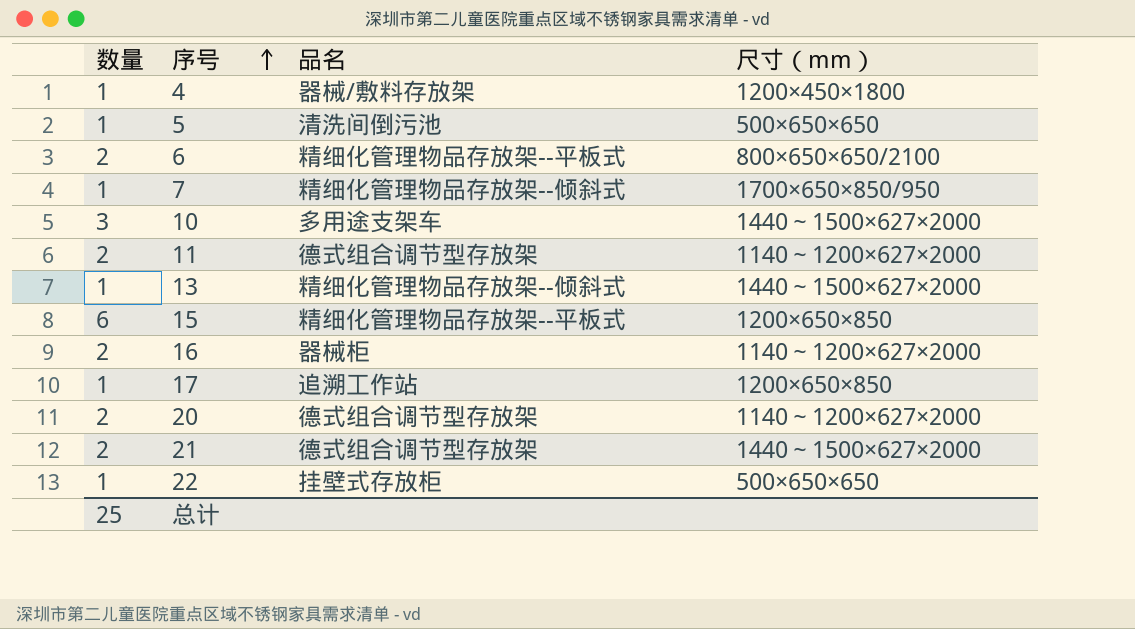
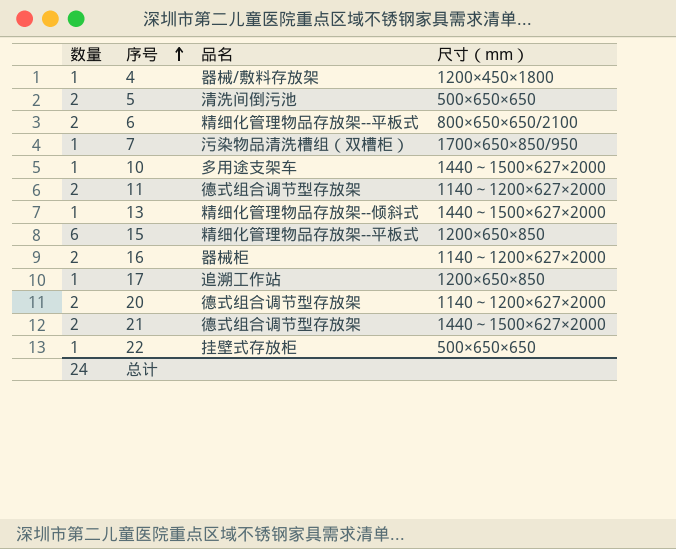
5 | 数量: 1 -> 2
7 | 品名: 精细化管理物品存放架--倾斜式 -> 污染物品清洗槽组（双槽柜）
10 | 数量: 3 -> 1
总计 | 数量: 25 -> 24

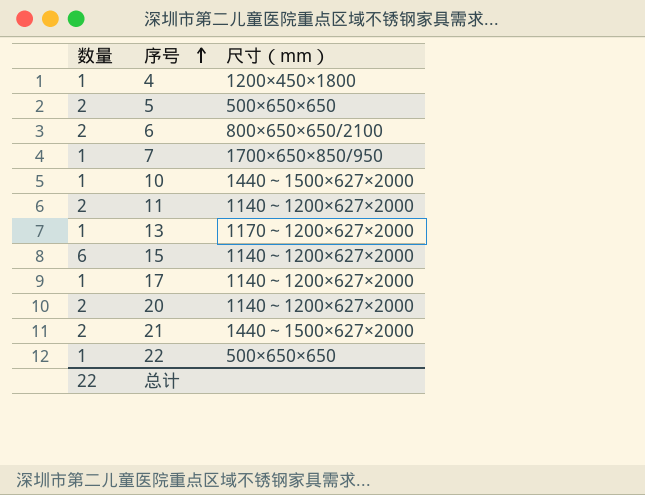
column 品名 | position: 3 -> none
row 16: 2 | 器械柜 | 1140～1200×627×2000 -> none
13 | 尺寸（mm）: 1440～1500×627×2000 -> 1170～1200×627×2000
15 | 尺寸（mm）: 1200×650×850 -> 1140～1200×627×2000
17 | 尺寸（mm）: 1200×650×850 -> 1140～1200×627×2000
总计 | 数量: 24 -> 22

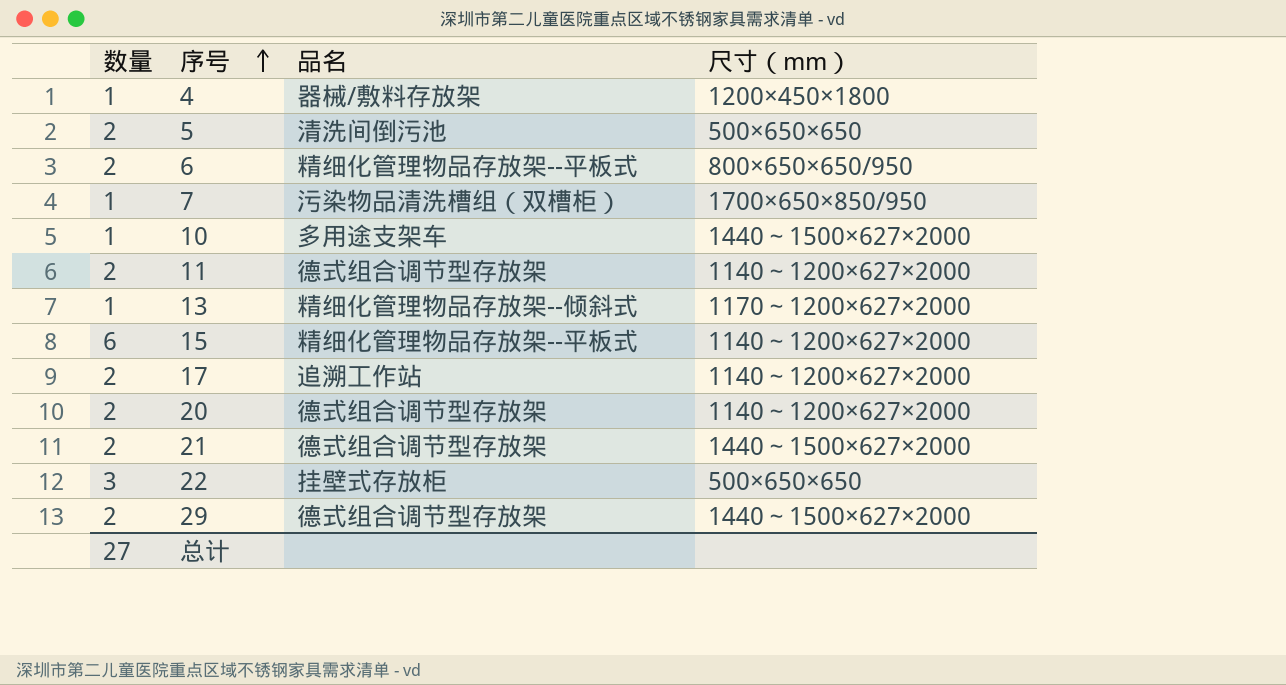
column 品名 | position: none -> 3
6 | 尺寸（mm）: 800×650×650/2100 -> 800×650×650/950
17 | 数量: 1 -> 2
22 | 数量: 1 -> 3
row 29: none -> 2 | 德式组合调节型存放架 | 1440～1500×627×2000
总计 | 数量: 22 -> 27

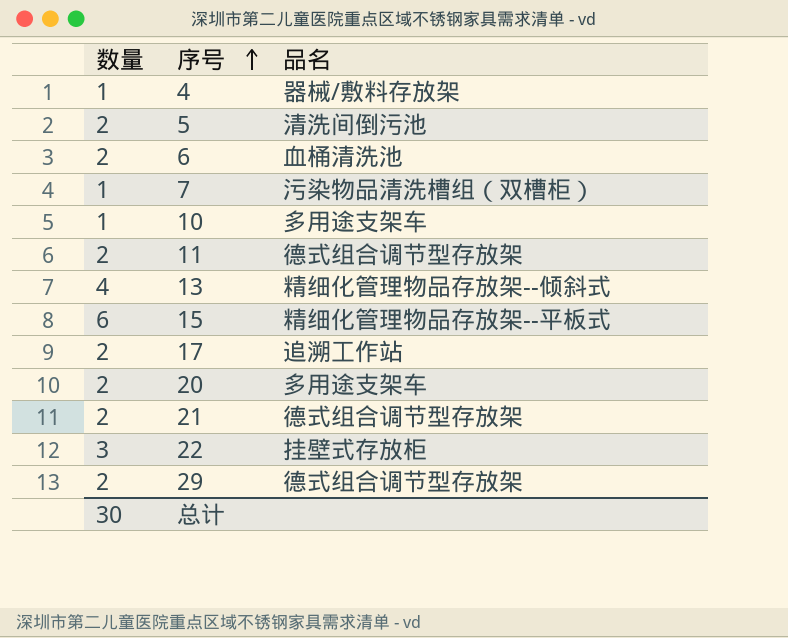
column 尺寸（mm） | position: 4 -> none
6 | 品名: 精细化管理物品存放架--平板式 -> 血桶清洗池
13 | 数量: 1 -> 4
20 | 品名: 德式组合调节型存放架 -> 多用途支架车
总计 | 数量: 27 -> 30

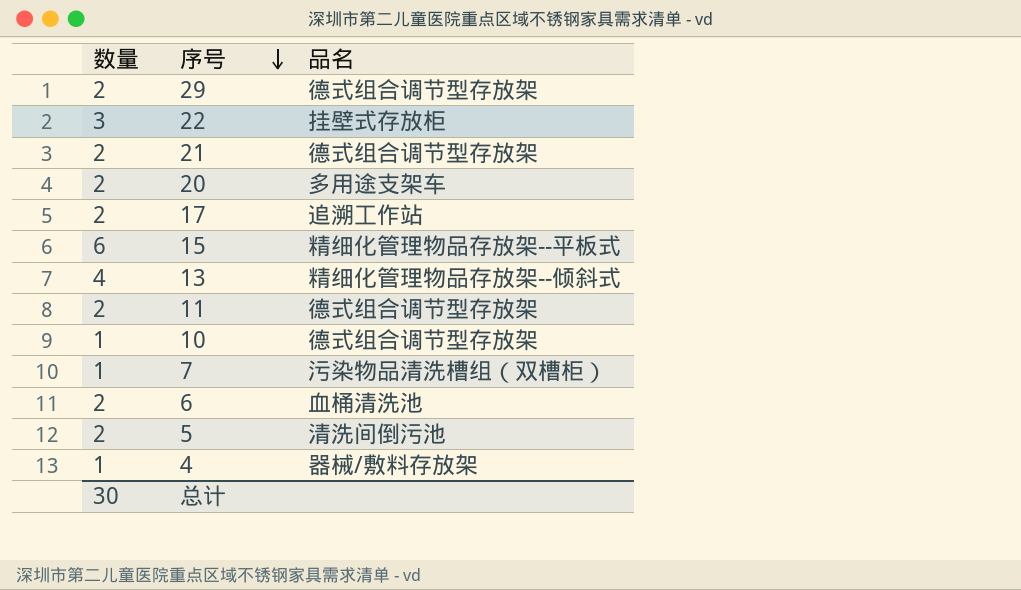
row order: 序号 ascending -> 序号 descending
10 | 品名: 多用途支架车 -> 德式组合调节型存放架

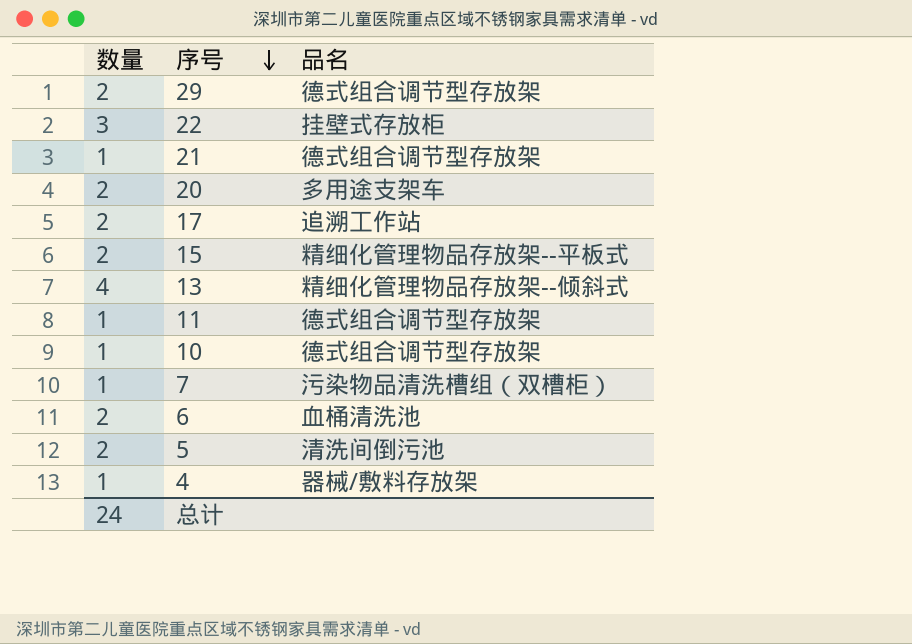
21 | 数量: 2 -> 1
15 | 数量: 6 -> 2
11 | 数量: 2 -> 1
总计 | 数量: 30 -> 24

